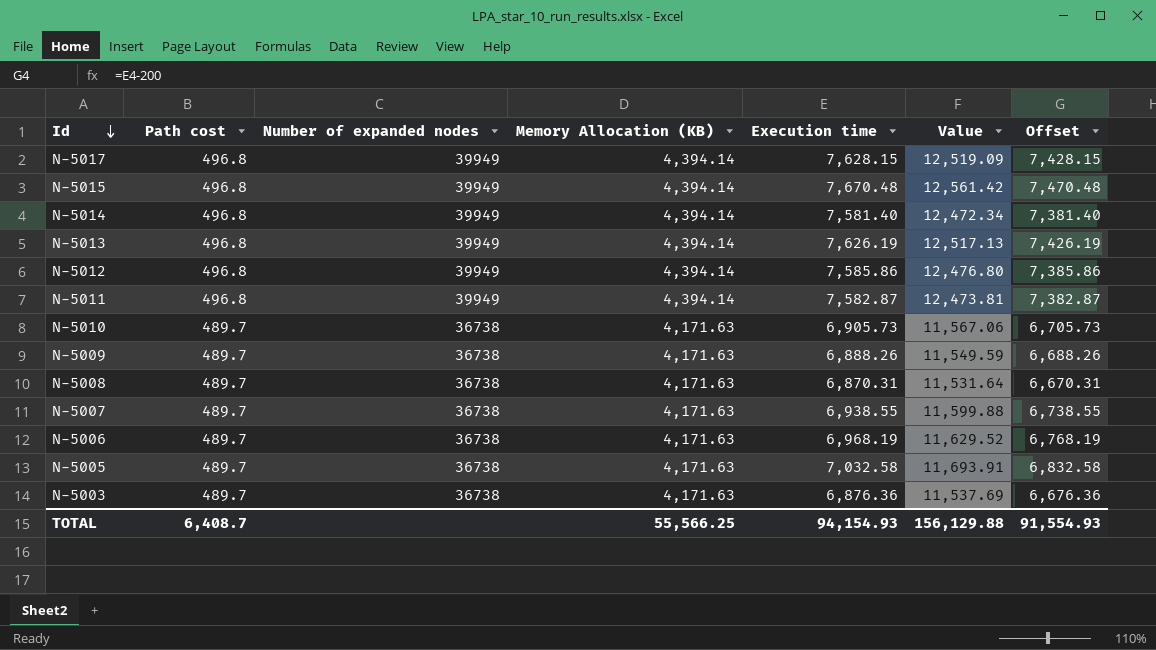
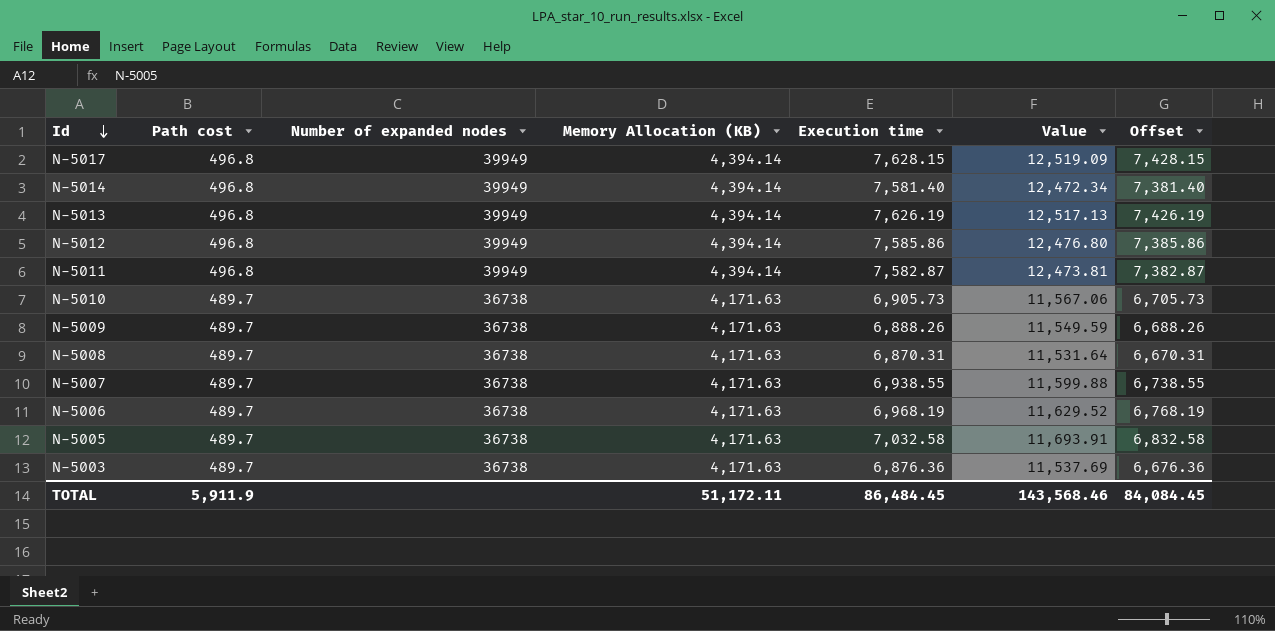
row N-5015: 496.8 | 39949 | 4,394.14 | 7,670.48 | 12,561.42 | 7,470.48 -> none
TOTAL | Path cost: 6,408.7 -> 5,911.9
TOTAL | Memory Allocation (KB): 55,566.25 -> 51,172.11
TOTAL | Execution time: 94,154.93 -> 86,484.45
TOTAL | Value: 156,129.88 -> 143,568.46
TOTAL | Offset: 91,554.93 -> 84,084.45

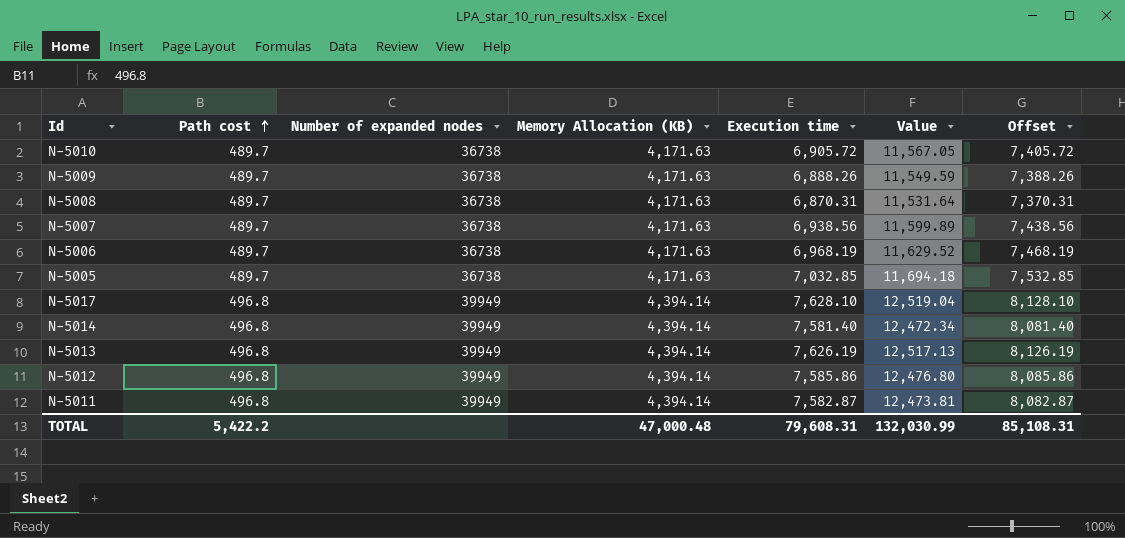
row order: Id descending -> Path cost ascending
column Offset | formula: [Execution time] - 200 -> [Execution time] + 500
row N-5003: 489.7 | 36738 | 4,171.63 | 6,876.36 | 11,537.69 | 6,676.36 -> none
N-5010 | Execution time: 6,905.73 -> 6,905.72
N-5010 | Value: 11,567.06 -> 11,567.05
N-5007 | Execution time: 6,938.55 -> 6,938.56
N-5007 | Value: 11,599.88 -> 11,599.89
N-5005 | Execution time: 7,032.58 -> 7,032.85
N-5005 | Value: 11,693.91 -> 11,694.18
N-5017 | Execution time: 7,628.15 -> 7,628.10
N-5017 | Value: 12,519.09 -> 12,519.04
TOTAL | Path cost: 5,911.9 -> 5,422.2
TOTAL | Memory Allocation (KB): 51,172.11 -> 47,000.48
TOTAL | Execution time: 86,484.45 -> 79,608.31
TOTAL | Value: 143,568.46 -> 132,030.99
TOTAL | Offset: 84,084.45 -> 85,108.31

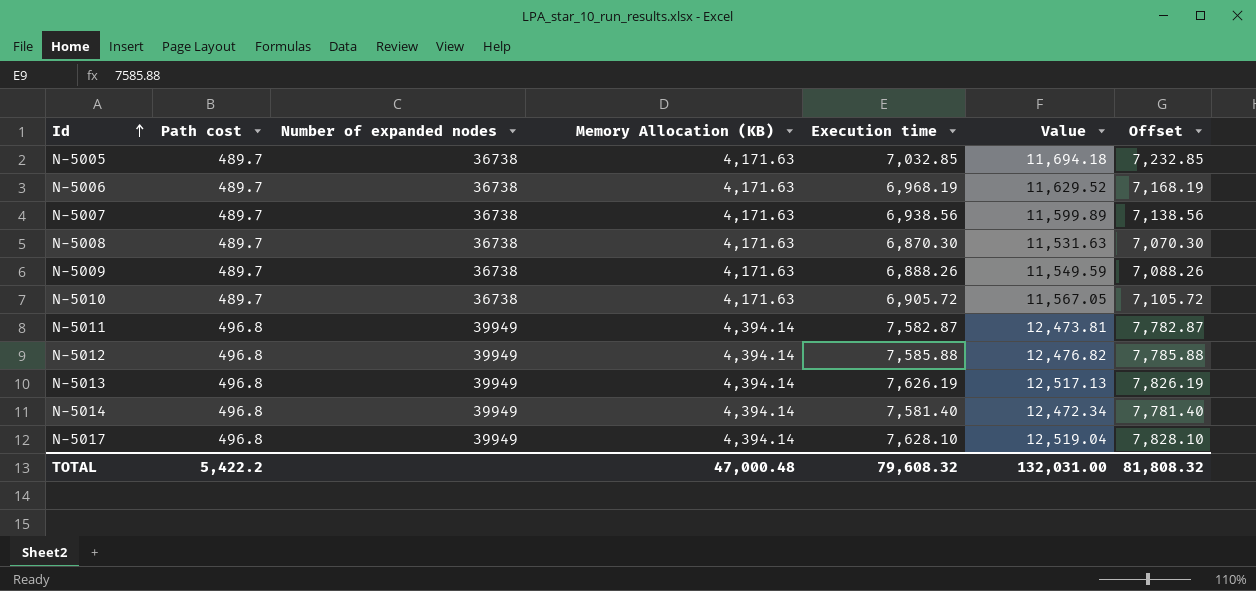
row order: Path cost ascending -> Id ascending
column Offset | formula: [Execution time] + 500 -> [Execution time] + 200
N-5008 | Execution time: 6,870.31 -> 6,870.30
N-5008 | Value: 11,531.64 -> 11,531.63
N-5012 | Execution time: 7,585.86 -> 7,585.88
N-5012 | Value: 12,476.80 -> 12,476.82
TOTAL | Execution time: 79,608.31 -> 79,608.32
TOTAL | Value: 132,030.99 -> 132,031.00
TOTAL | Offset: 85,108.31 -> 81,808.32

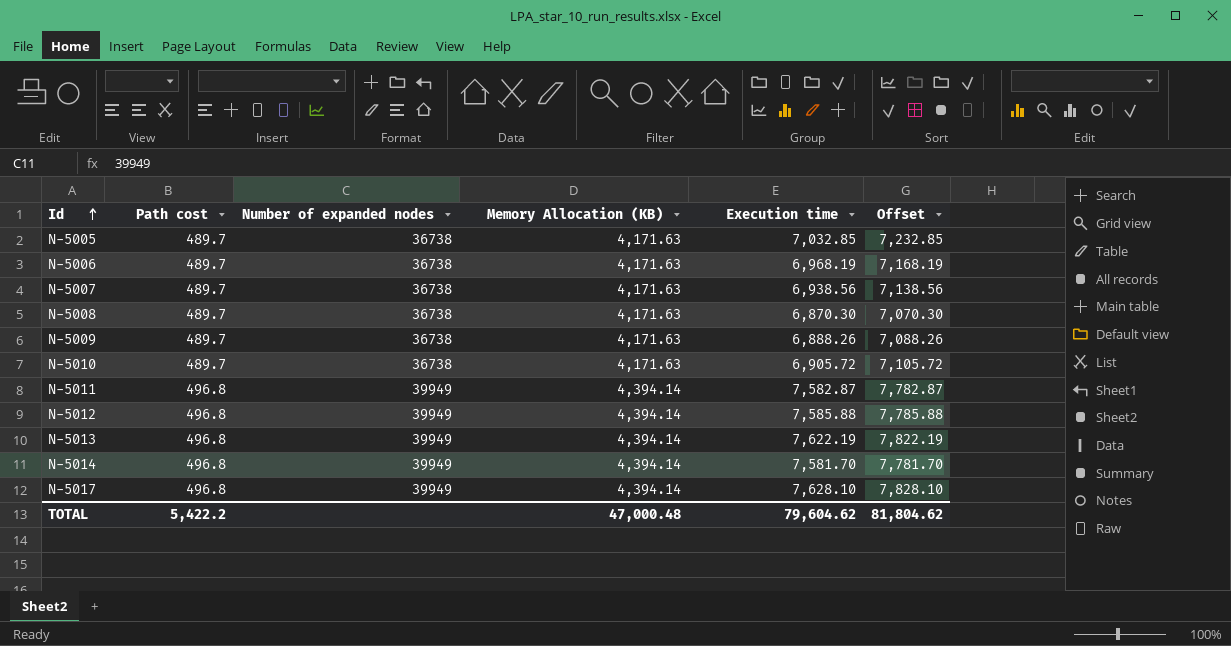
column Value | formula: [Path cost] + [Memory Allocation (KB)] + [Execution time] -> none
N-5013 | Execution time: 7,626.19 -> 7,622.19
N-5013 | Offset: 7,826.19 -> 7,822.19
N-5014 | Execution time: 7,581.40 -> 7,581.70
N-5014 | Offset: 7,781.40 -> 7,781.70
TOTAL | Execution time: 79,608.32 -> 79,604.62
TOTAL | Offset: 81,808.32 -> 81,804.62

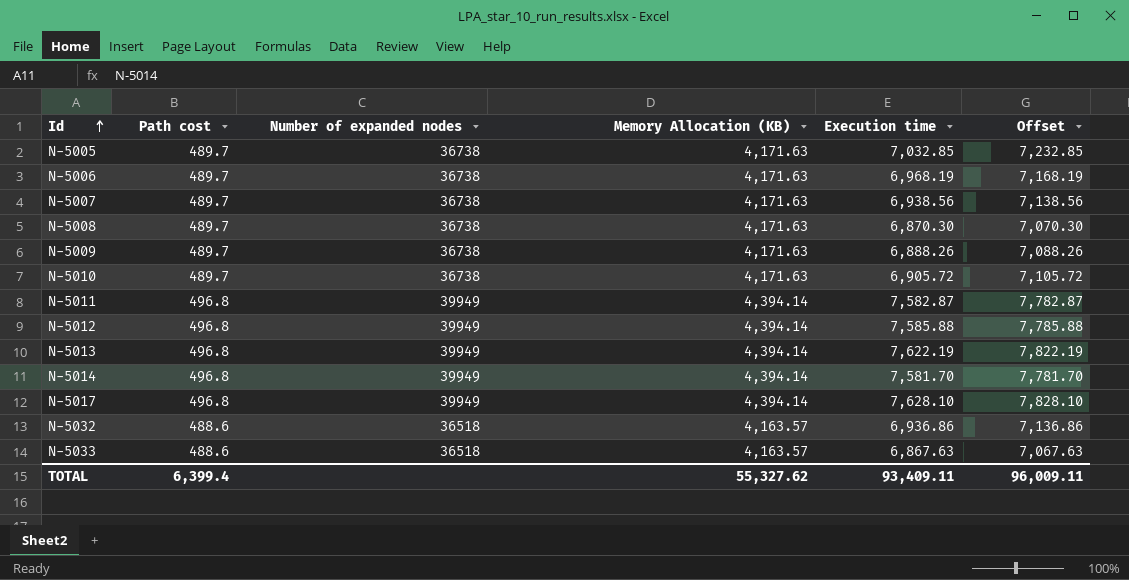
row N-5032: none -> 488.6 | 36518 | 4,163.57 | 6,936.86 | 7,136.86
row N-5033: none -> 488.6 | 36518 | 4,163.57 | 6,867.63 | 7,067.63
TOTAL | Path cost: 5,422.2 -> 6,399.4
TOTAL | Memory Allocation (KB): 47,000.48 -> 55,327.62
TOTAL | Execution time: 79,604.62 -> 93,409.11
TOTAL | Offset: 81,804.62 -> 96,009.11

